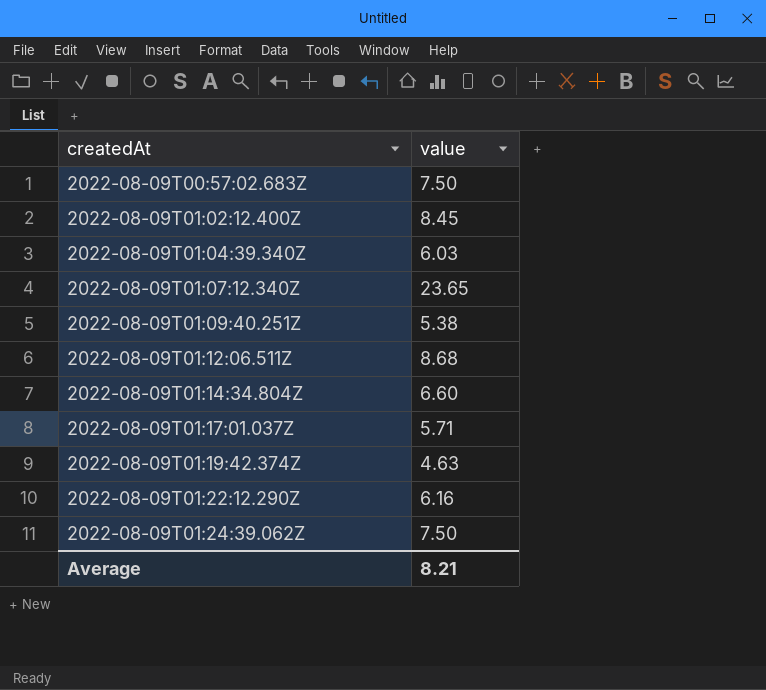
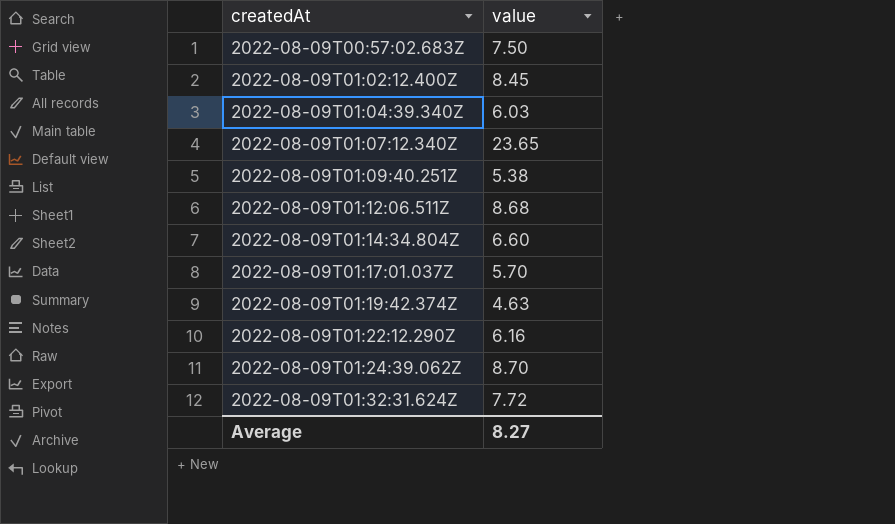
2022-08-09T01:17:01.037Z | value: 5.71 -> 5.70
2022-08-09T01:24:39.062Z | value: 7.50 -> 8.70
row 2022-08-09T01:32:31.624Z: none -> 7.72
Average | value: 8.21 -> 8.27

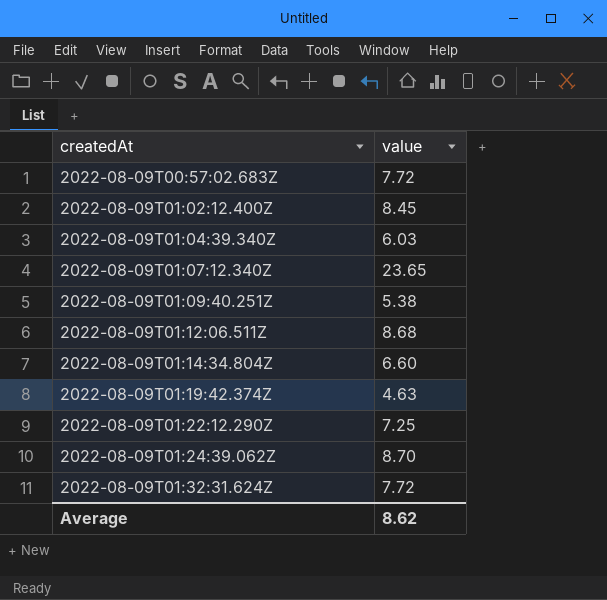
row 2022-08-09T01:17:01.037Z: 5.70 -> none
2022-08-09T00:57:02.683Z | value: 7.50 -> 7.72
2022-08-09T01:22:12.290Z | value: 6.16 -> 7.25
Average | value: 8.27 -> 8.62

